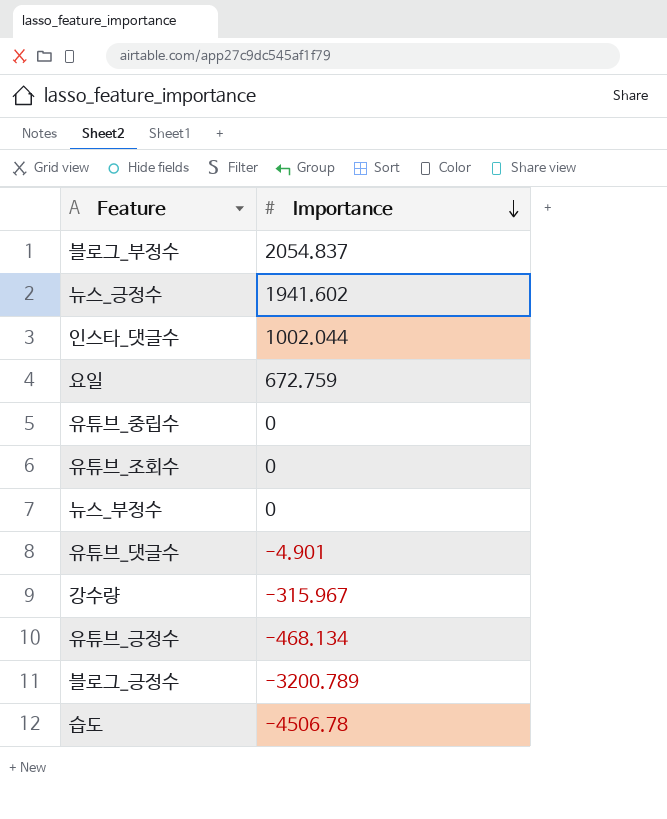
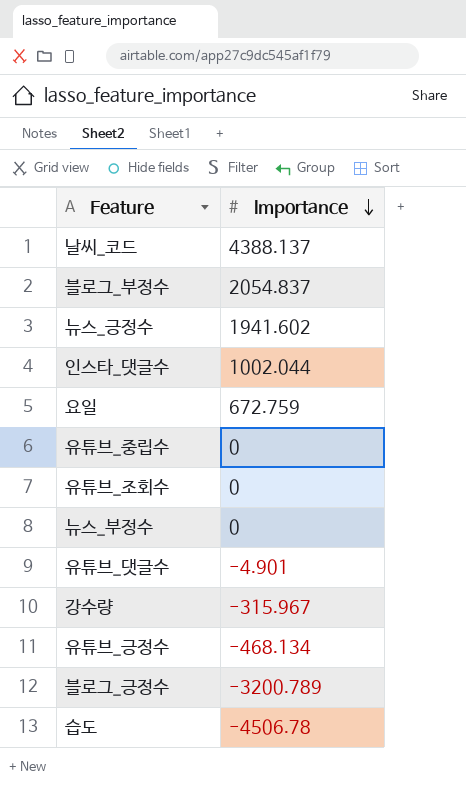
row 날씨_코드: none -> 4388.137

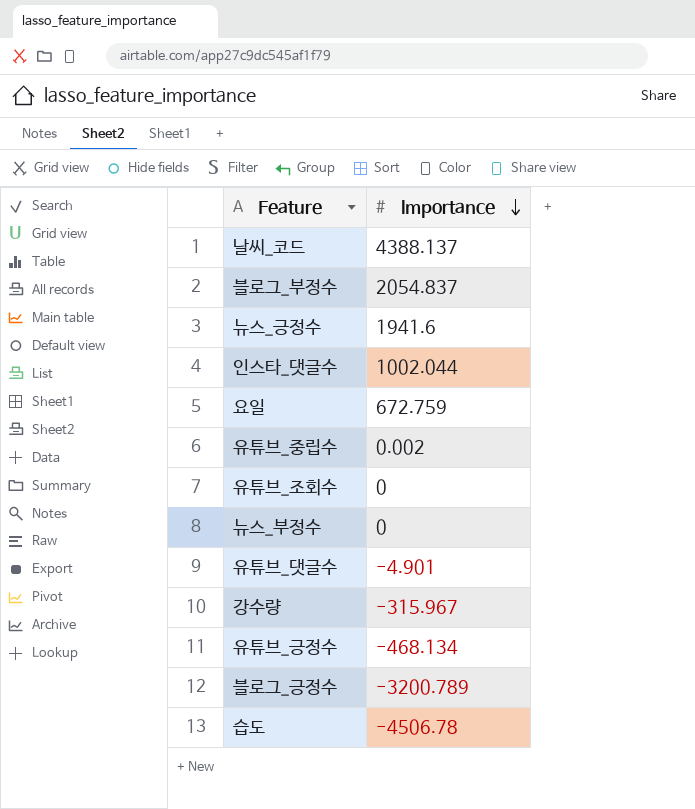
뉴스_긍정수 | Importance: 1941.602 -> 1941.6
유튜브_중립수 | Importance: 0 -> 0.002

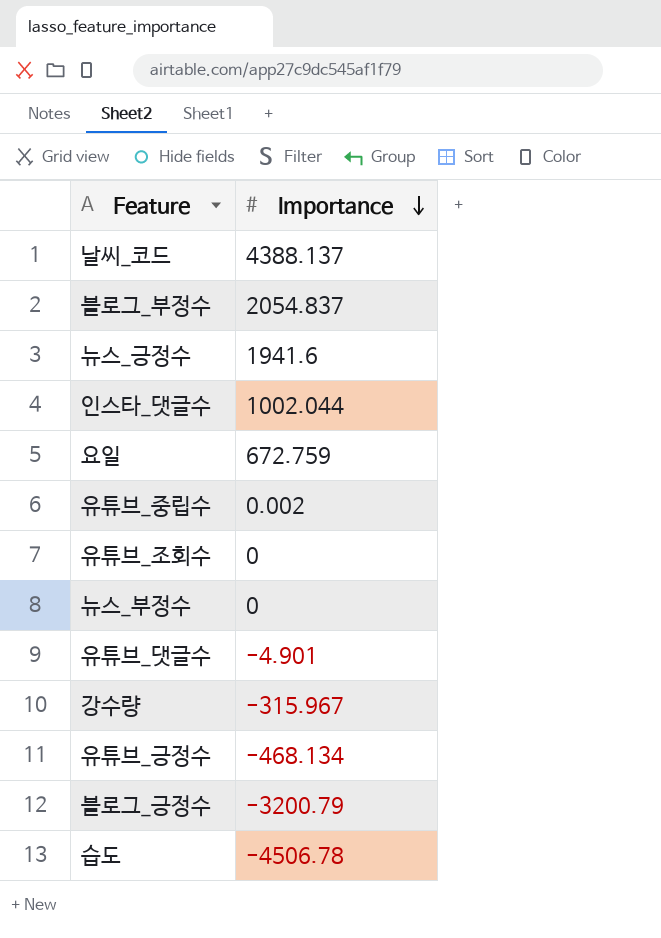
블로그_긍정수 | Importance: -3200.789 -> -3200.79

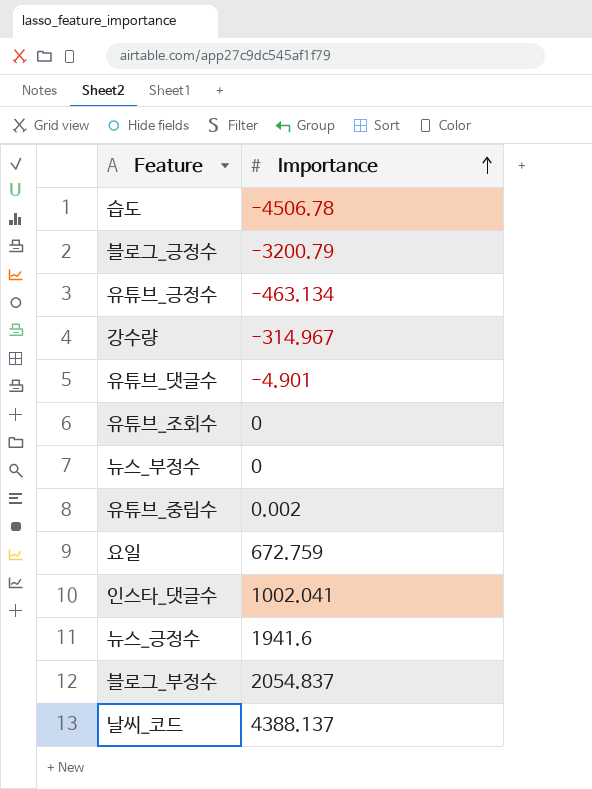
row order: Importance descending -> Importance ascending
유튜브_긍정수 | Importance: -468.134 -> -463.134
강수량 | Importance: -315.967 -> -314.967
인스타_댓글수 | Importance: 1002.044 -> 1002.041

